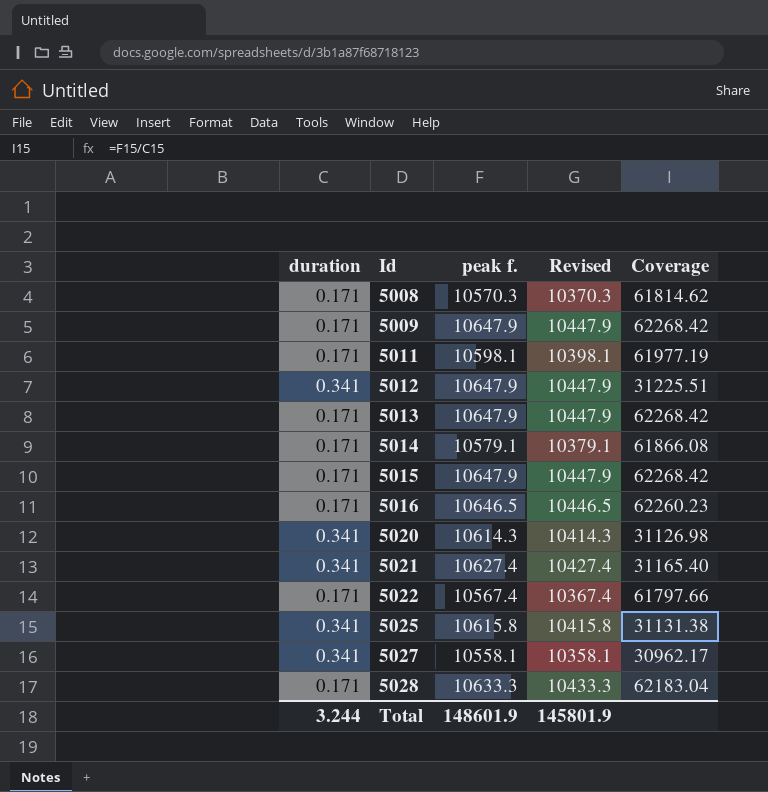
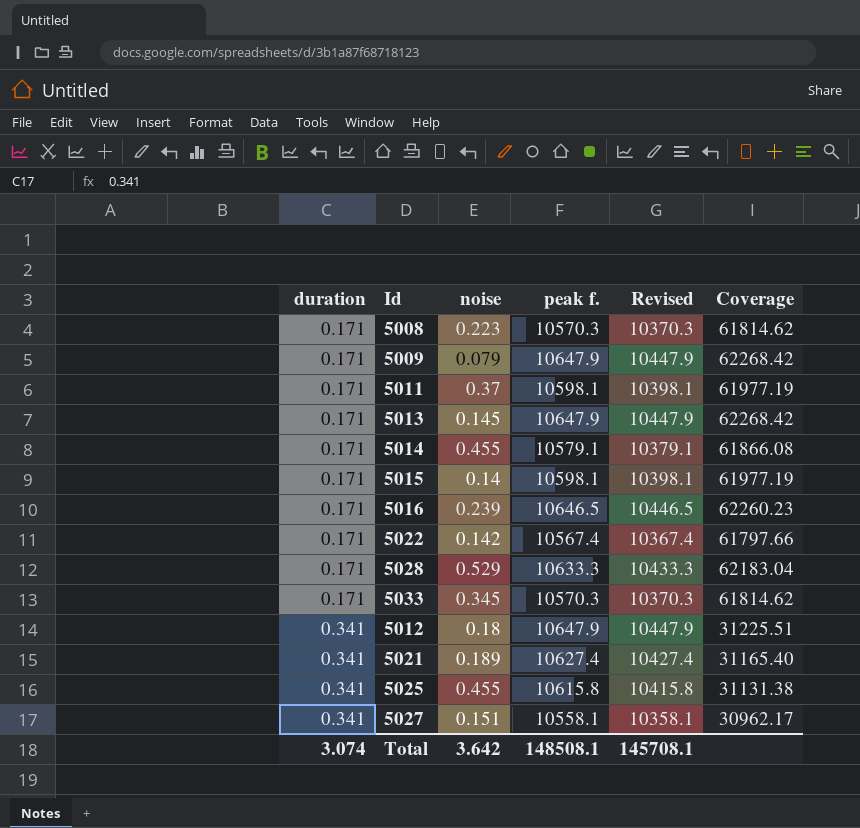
row order: Id ascending -> duration ascending
column noise | position: none -> 3
row 5020: 0.341 | 10614.3 | 10414.3 | 31126.98 -> none
5015 | peak f.: 10647.9 -> 10598.1
5015 | Revised: 10447.9 -> 10398.1
5015 | Coverage: 62268.42 -> 61977.19
row 5033: none -> 0.171 | 0.345 | 10570.3 | 10370.3 | 61814.62
Total | duration: 3.244 -> 3.074
Total | peak f.: 148601.9 -> 148508.1
Total | Revised: 145801.9 -> 145708.1

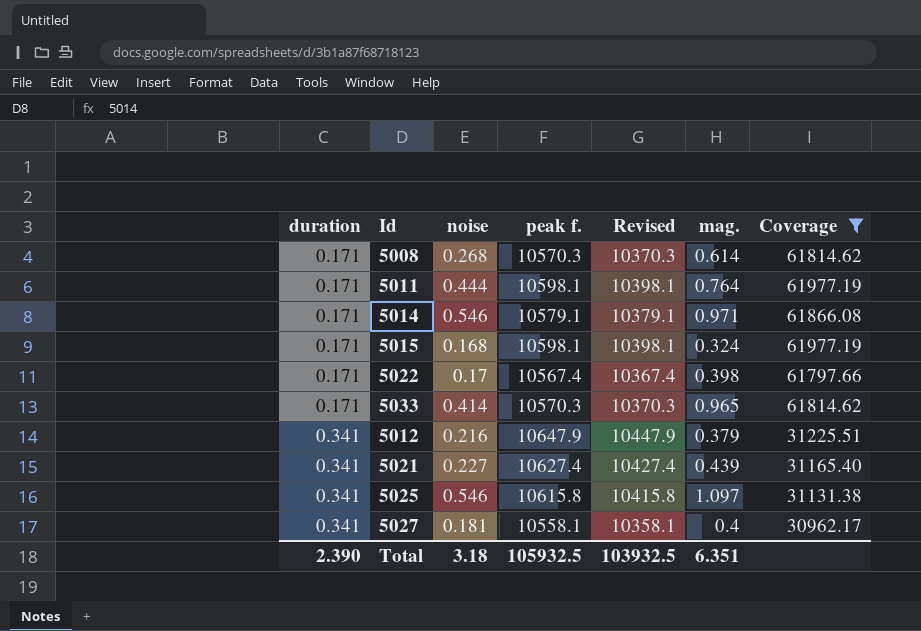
filter: none -> Coverage <= 61977.19
column mag. | position: none -> 6
5008 | noise: 0.223 -> 0.268
5011 | noise: 0.37 -> 0.444
5014 | noise: 0.455 -> 0.546
5015 | noise: 0.14 -> 0.168
5022 | noise: 0.142 -> 0.17
5033 | noise: 0.345 -> 0.414
5012 | noise: 0.18 -> 0.216
5021 | noise: 0.189 -> 0.227
5025 | noise: 0.455 -> 0.546
5027 | noise: 0.151 -> 0.181
Total | duration: 3.074 -> 2.390
Total | noise: 3.642 -> 3.18
Total | peak f.: 148508.1 -> 105932.5
Total | Revised: 145708.1 -> 103932.5

